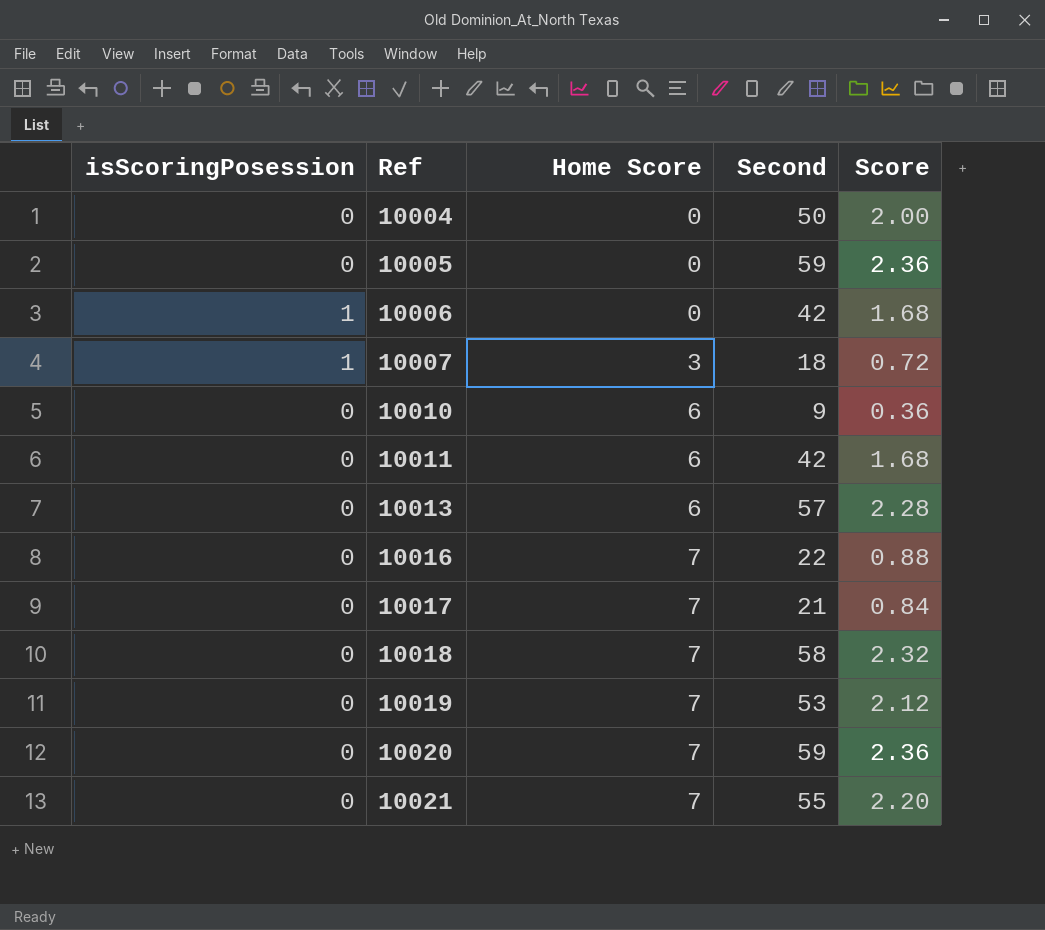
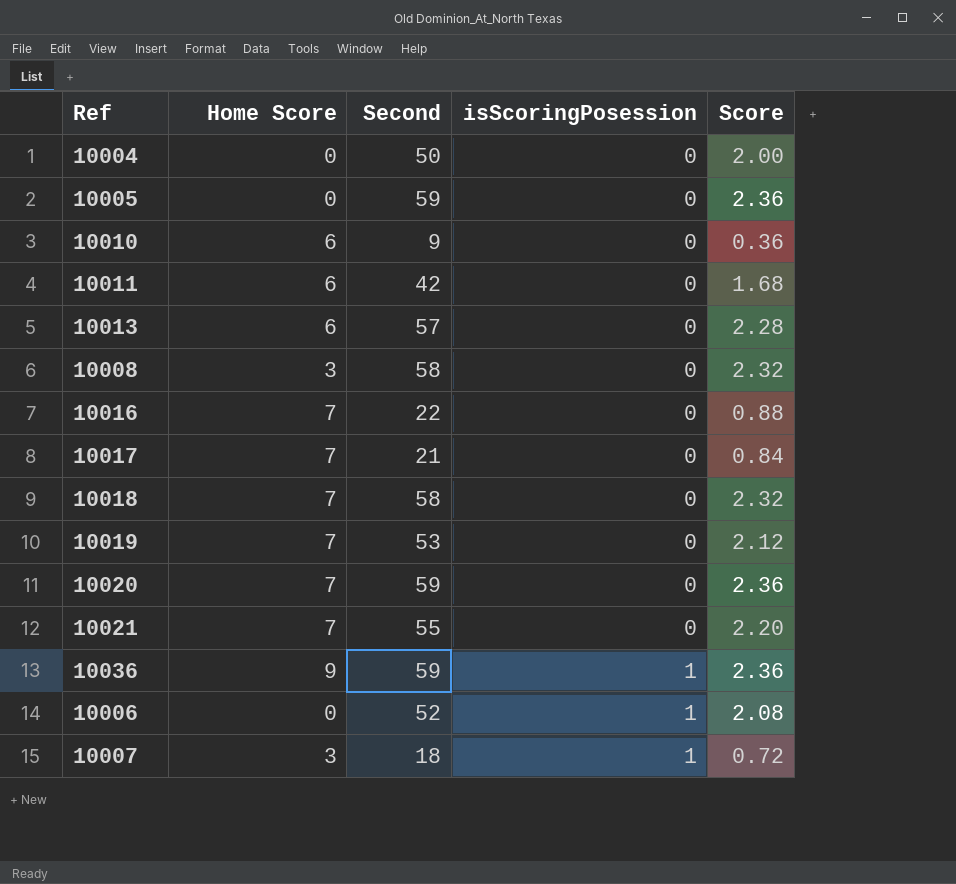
row order: Ref ascending -> isScoringPosession ascending
column isScoringPosession | position: 1 -> 4
row 10008: none -> 3 | 58 | 0 | 2.32
row 10036: none -> 9 | 59 | 1 | 2.36
10006 | Second: 42 -> 52
10006 | Score: 1.68 -> 2.08

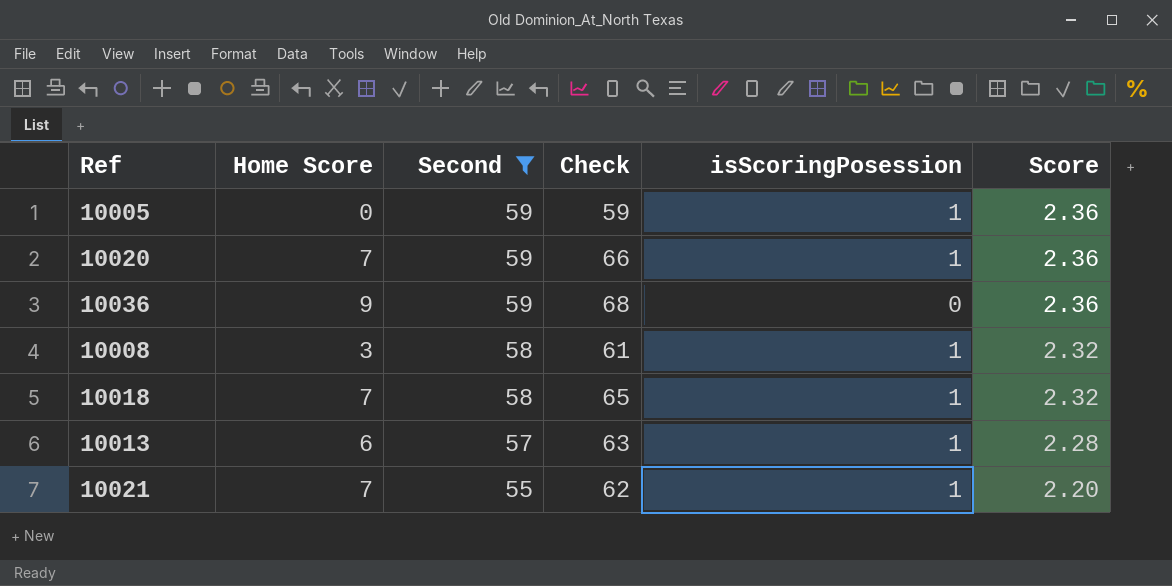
filter: none -> Second >= 55
row order: isScoringPosession ascending -> Second descending
column Check | formula: none -> [Home Score] + [Second]
10005 | isScoringPosession: 0 -> 1
10020 | isScoringPosession: 0 -> 1
10036 | isScoringPosession: 1 -> 0
10008 | isScoringPosession: 0 -> 1
10018 | isScoringPosession: 0 -> 1
10013 | isScoringPosession: 0 -> 1
10021 | isScoringPosession: 0 -> 1

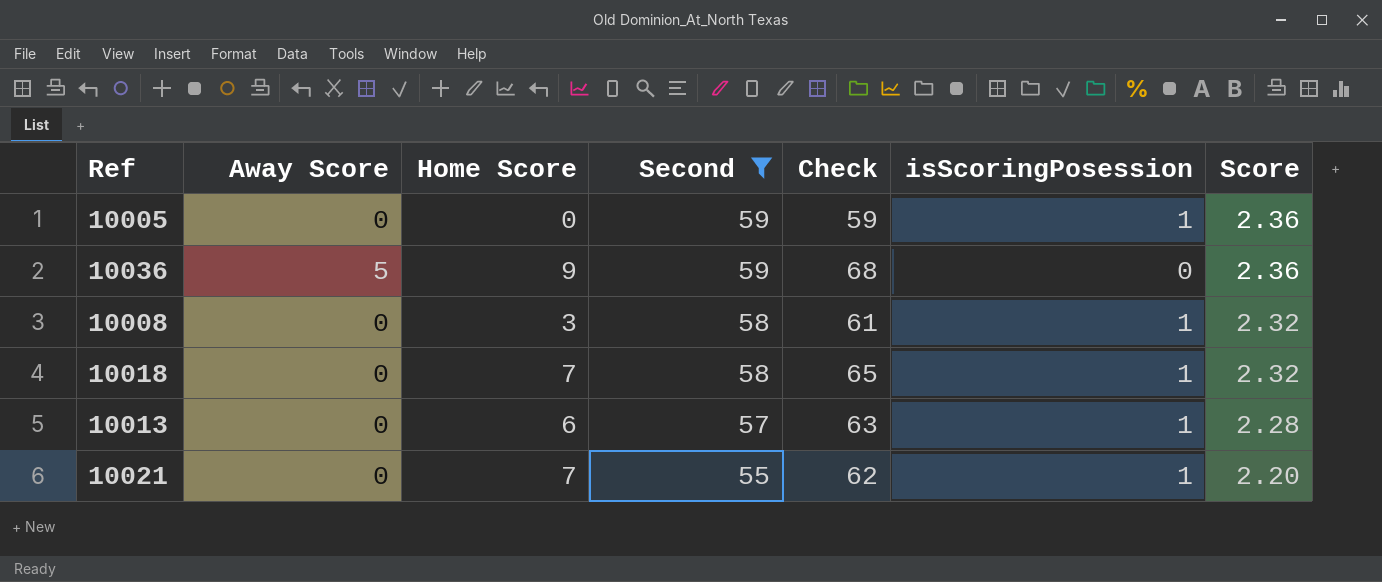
column Away Score | position: none -> 2
row 10020: 7 | 59 | 66 | 1 | 2.36 -> none

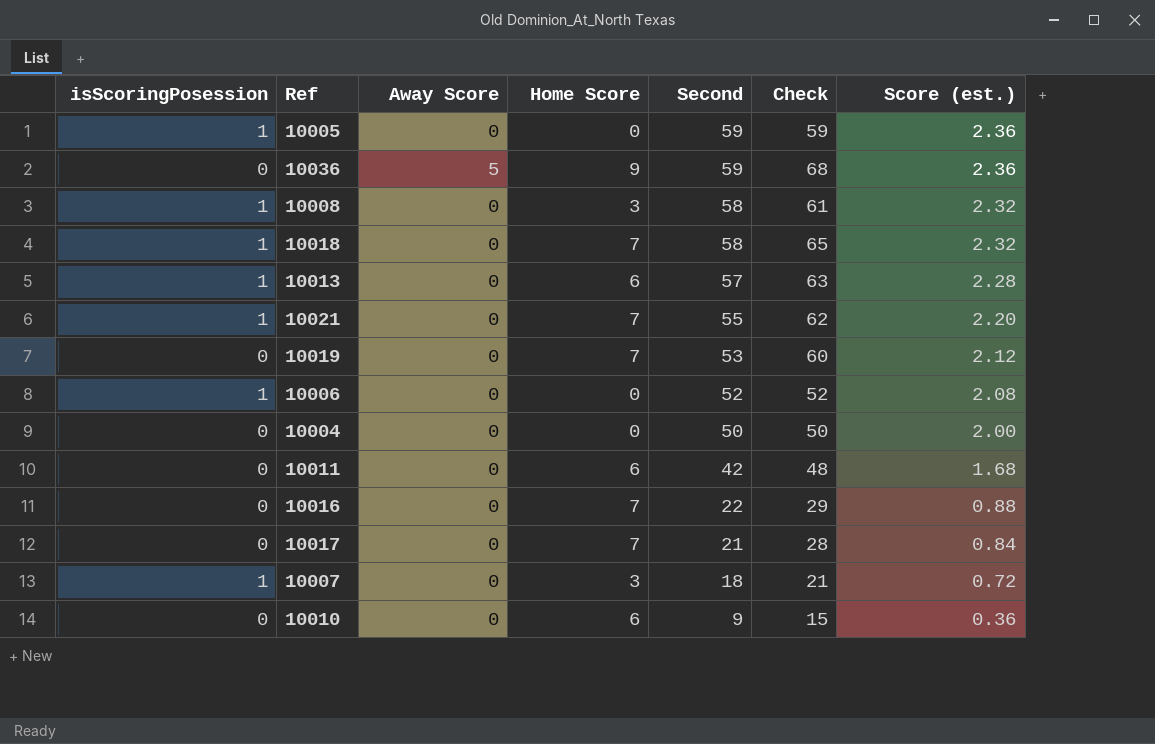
filter: Second >= 55 -> none
column isScoringPosession | position: 6 -> 1
column name: Score -> Score (est.)

